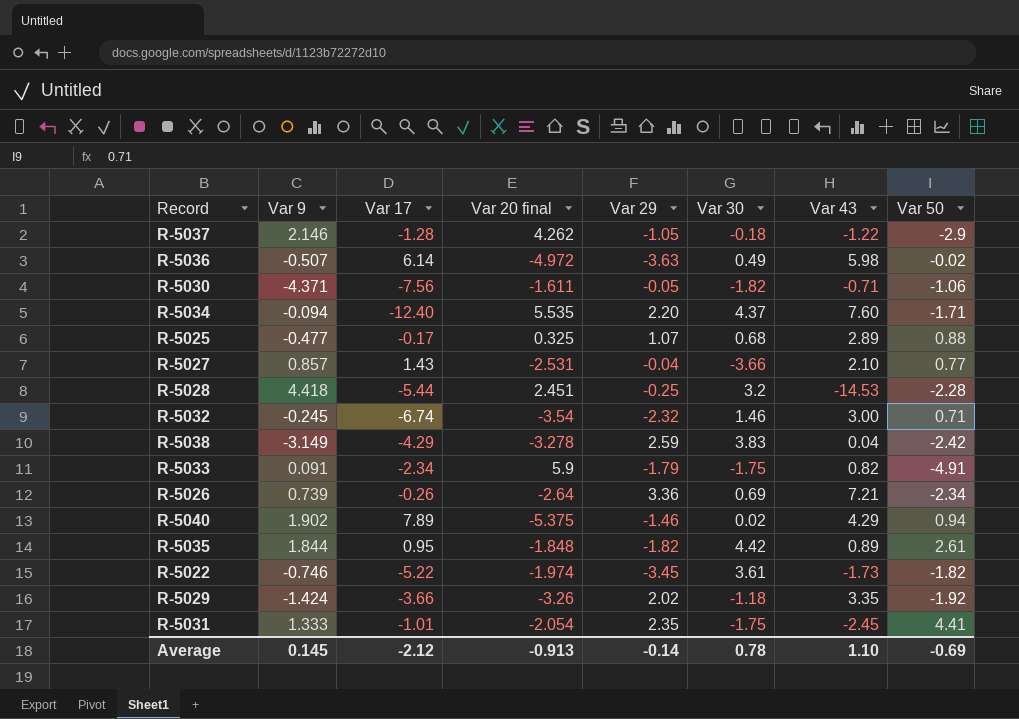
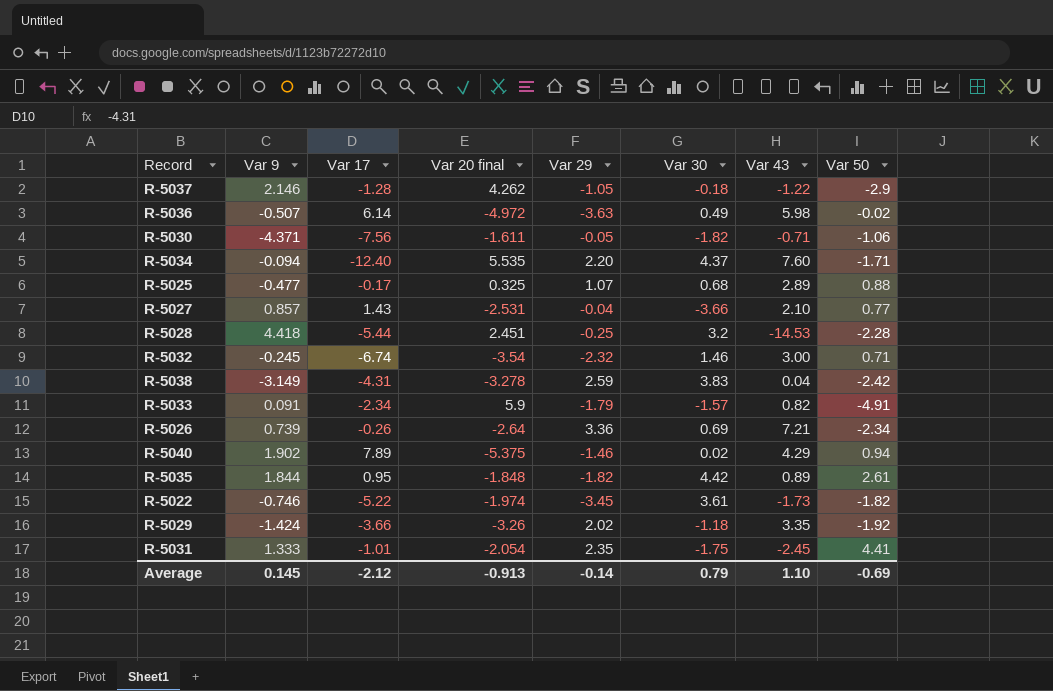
R-5038 | Var 17: -4.29 -> -4.31
R-5033 | Var 30: -1.75 -> -1.57
Average | Var 30: 0.78 -> 0.79

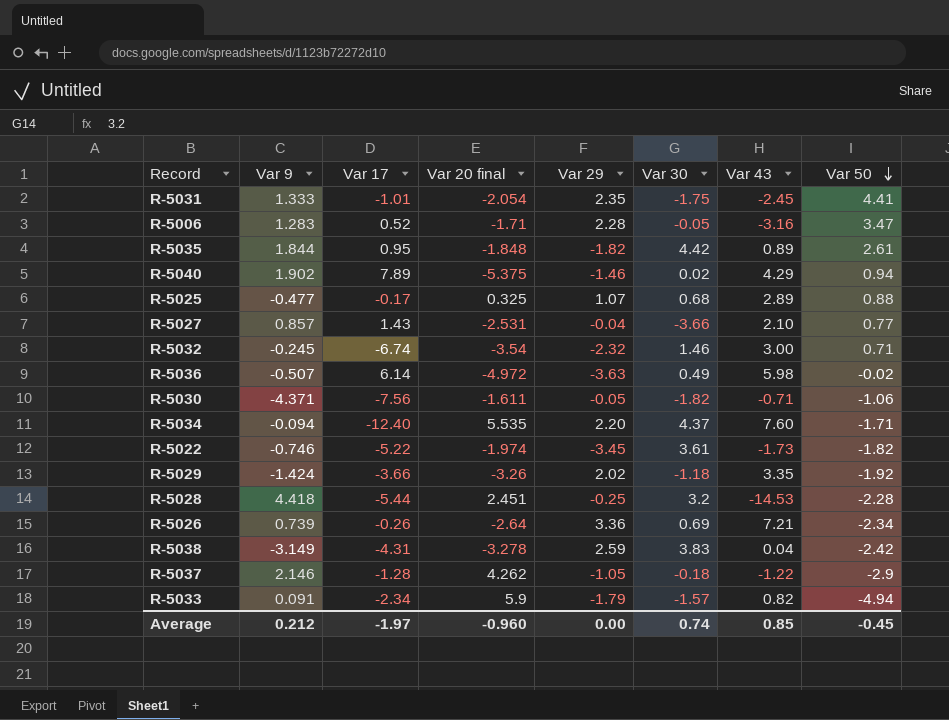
row order: none -> Var 50 descending
row R-5006: none -> 1.283 | 0.52 | -1.71 | 2.28 | -0.05 | -3.16 | 3.47
R-5033 | Var 50: -4.91 -> -4.94
Average | Var 9: 0.145 -> 0.212
Average | Var 17: -2.12 -> -1.97
Average | Var 20 final: -0.913 -> -0.960
Average | Var 29: -0.14 -> 0.00
Average | Var 30: 0.79 -> 0.74
Average | Var 43: 1.10 -> 0.85
Average | Var 50: -0.69 -> -0.45

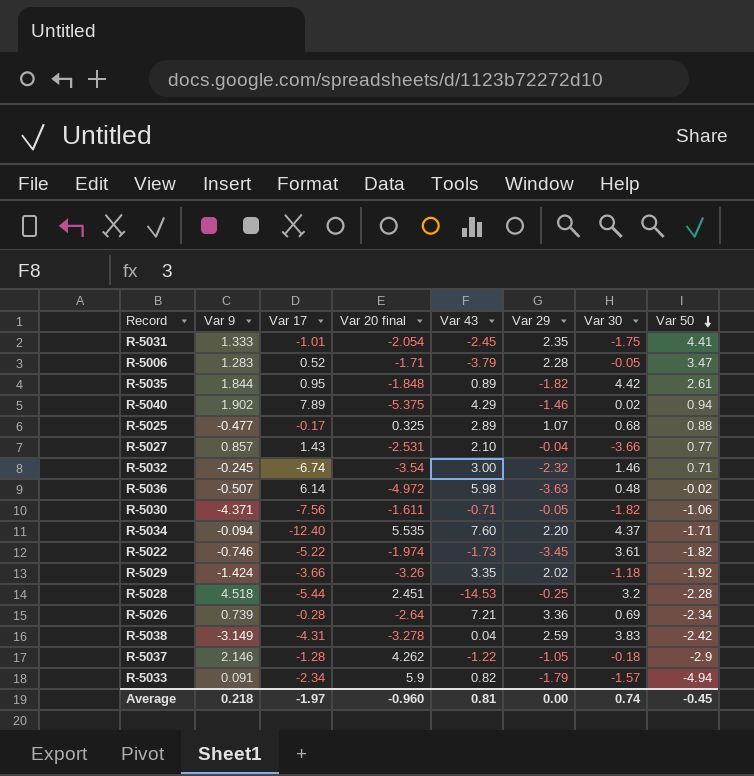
column Var 43 | position: 7 -> 5
R-5006 | Var 43: -3.16 -> -3.79
R-5036 | Var 30: 0.49 -> 0.48
R-5028 | Var 9: 4.418 -> 4.518
R-5026 | Var 17: -0.26 -> -0.28
Average | Var 9: 0.212 -> 0.218
Average | Var 43: 0.85 -> 0.81

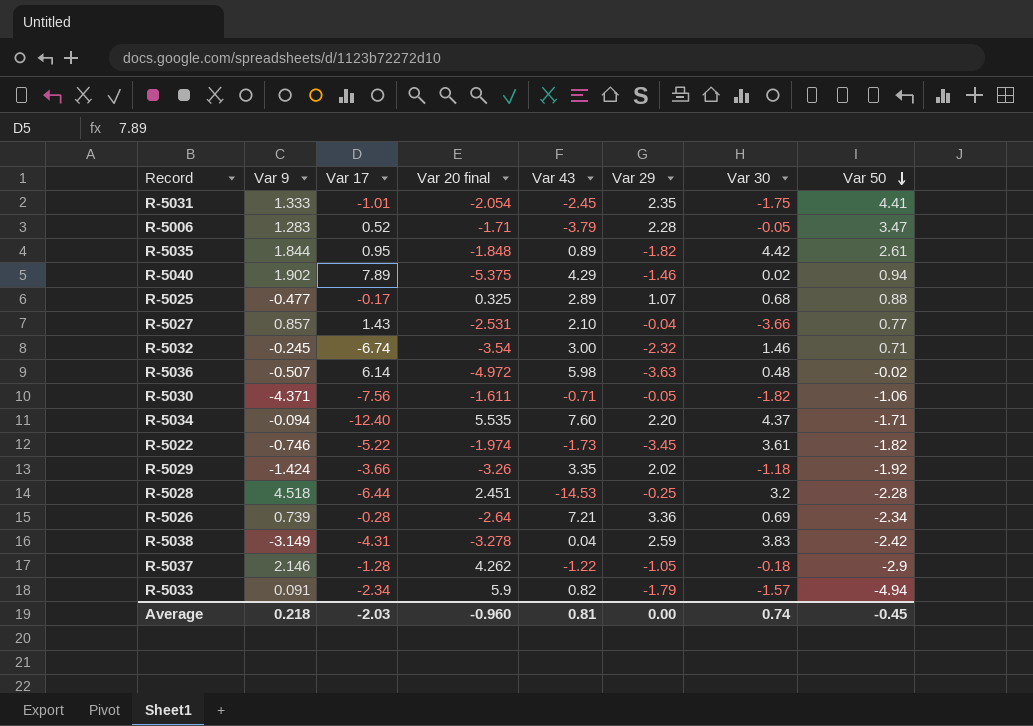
R-5028 | Var 17: -5.44 -> -6.44
Average | Var 17: -1.97 -> -2.03

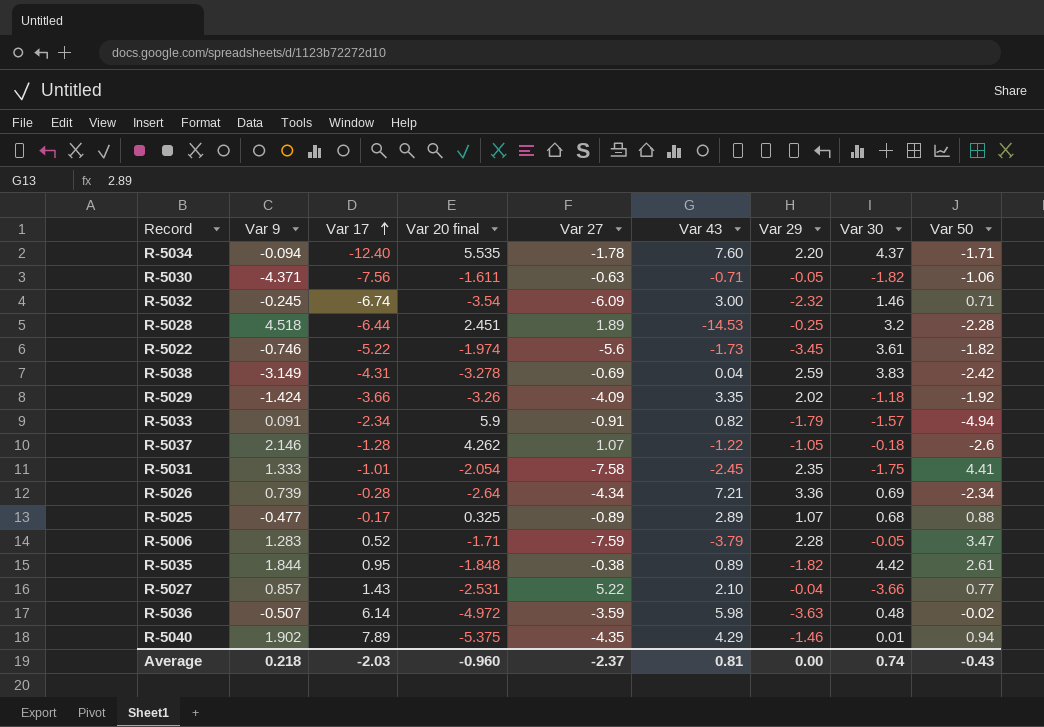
row order: Var 50 descending -> Var 17 ascending
column Var 27 | position: none -> 5
R-5037 | Var 50: -2.9 -> -2.6
R-5040 | Var 30: 0.02 -> 0.01
Average | Var 50: -0.45 -> -0.43

